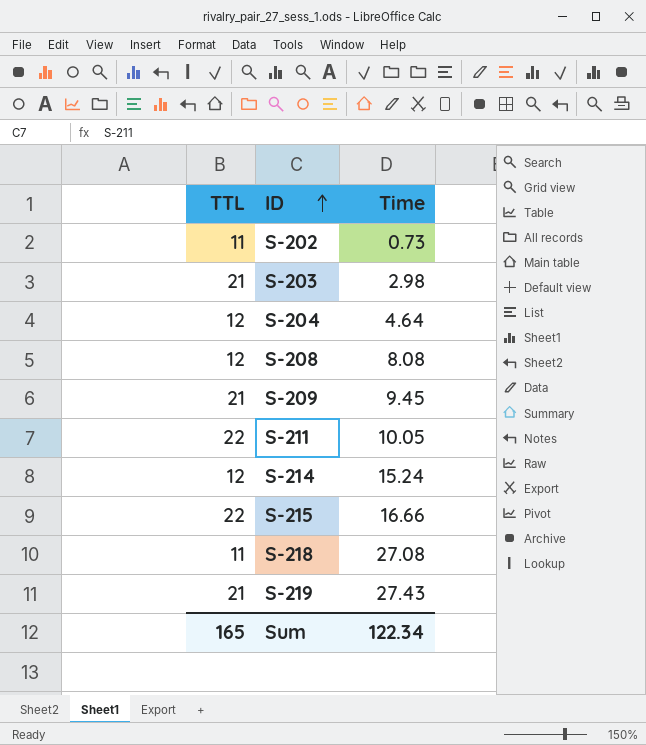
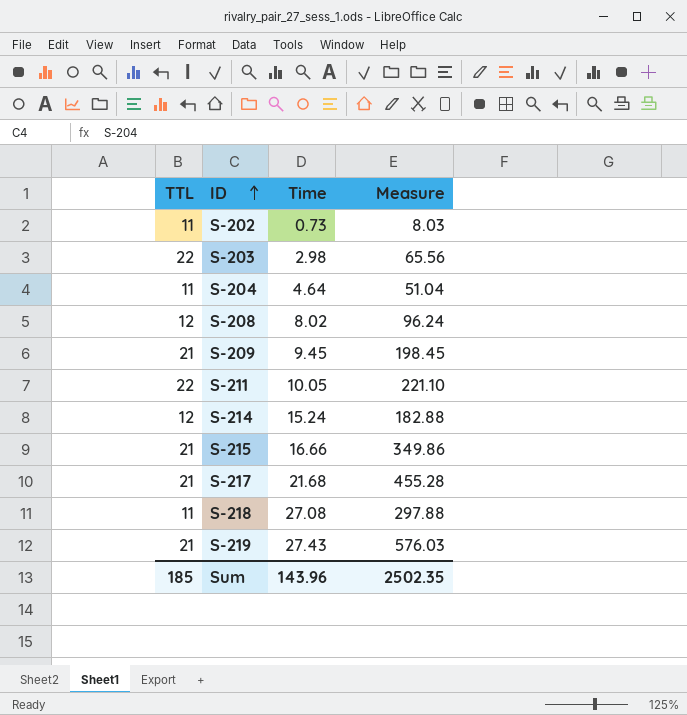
column Measure | formula: none -> [TTL] * [Time]
S-203 | TTL: 21 -> 22
S-204 | TTL: 12 -> 11
S-208 | Time: 8.08 -> 8.02
S-215 | TTL: 22 -> 21
row S-217: none -> 21 | 21.68 | 455.28
Sum | TTL: 165 -> 185
Sum | Time: 122.34 -> 143.96

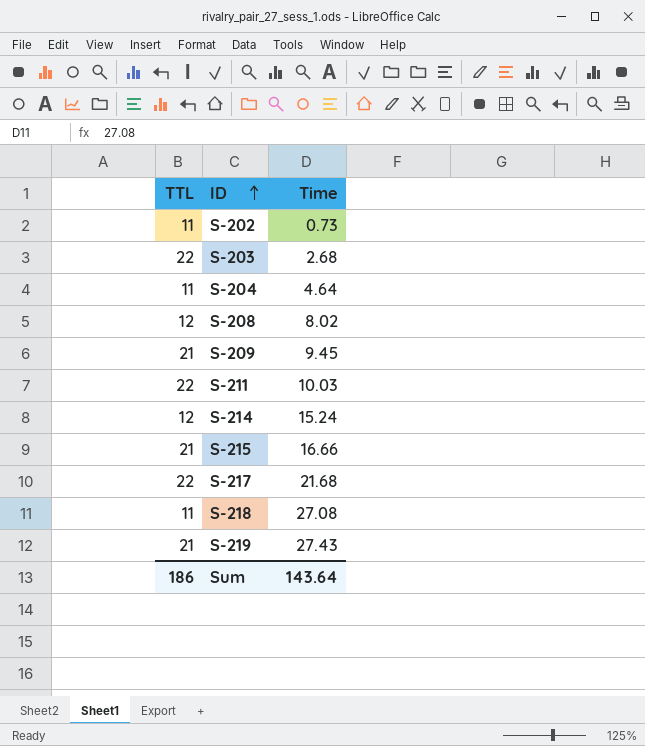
column Measure | formula: [TTL] * [Time] -> none
S-203 | Time: 2.98 -> 2.68
S-211 | Time: 10.05 -> 10.03
S-217 | TTL: 21 -> 22
Sum | TTL: 185 -> 186
Sum | Time: 143.96 -> 143.64

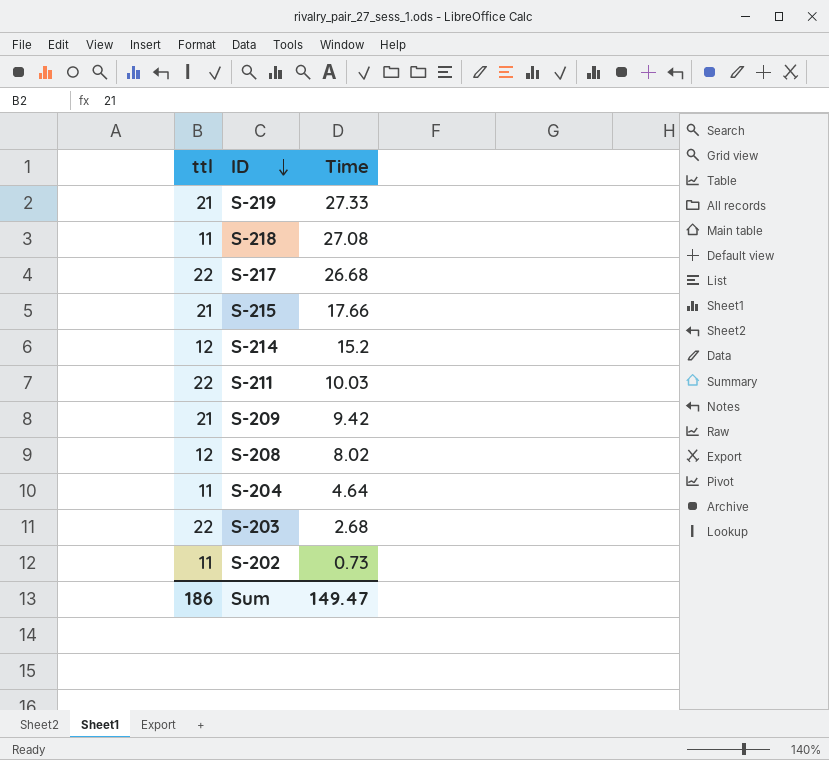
row order: ID ascending -> ID descending
column name: TTL -> ttl
S-219 | Time: 27.43 -> 27.33
S-217 | Time: 21.68 -> 26.68
S-215 | Time: 16.66 -> 17.66
S-214 | Time: 15.24 -> 15.2
S-209 | Time: 9.45 -> 9.42
Sum | Time: 143.64 -> 149.47

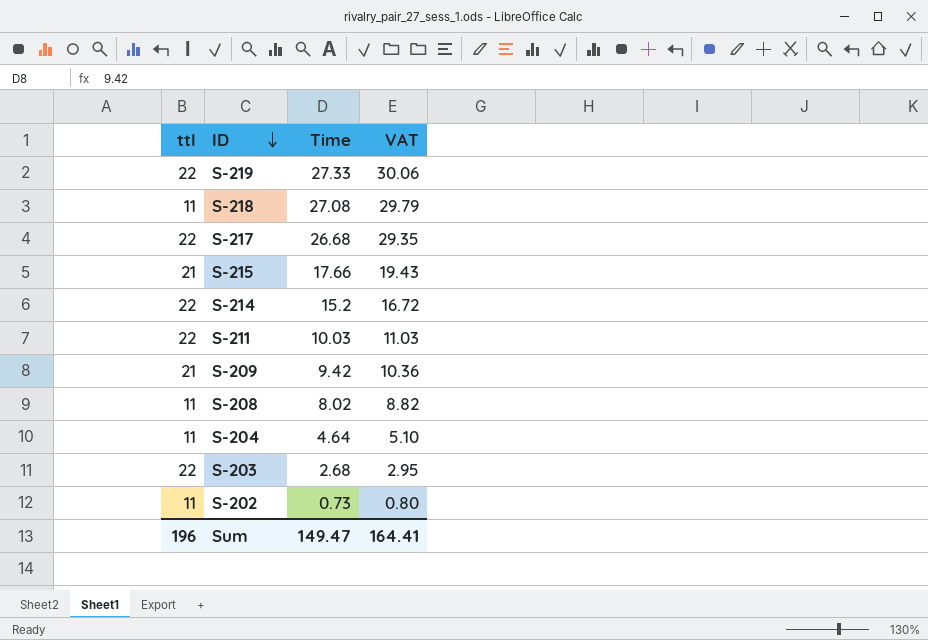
column VAT | formula: none -> [Time] * 1.1
S-219 | ttl: 21 -> 22
S-214 | ttl: 12 -> 22
S-208 | ttl: 12 -> 11
Sum | ttl: 186 -> 196

